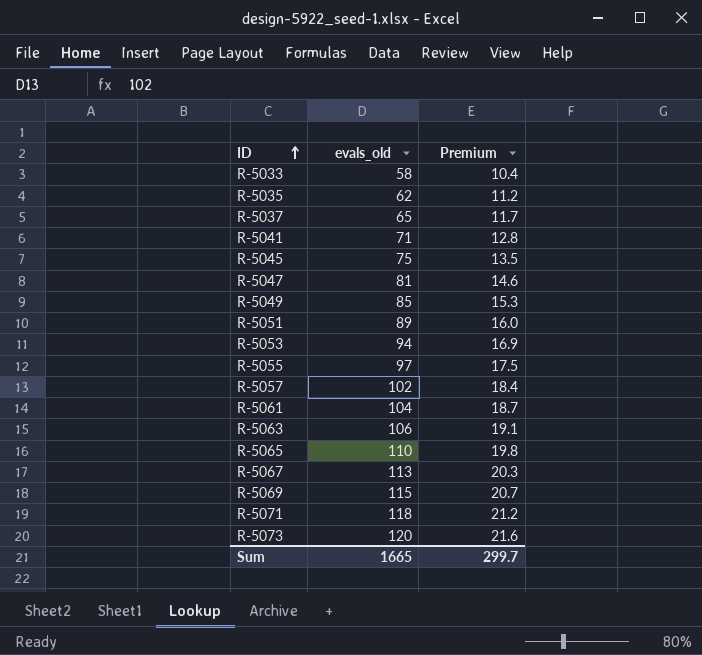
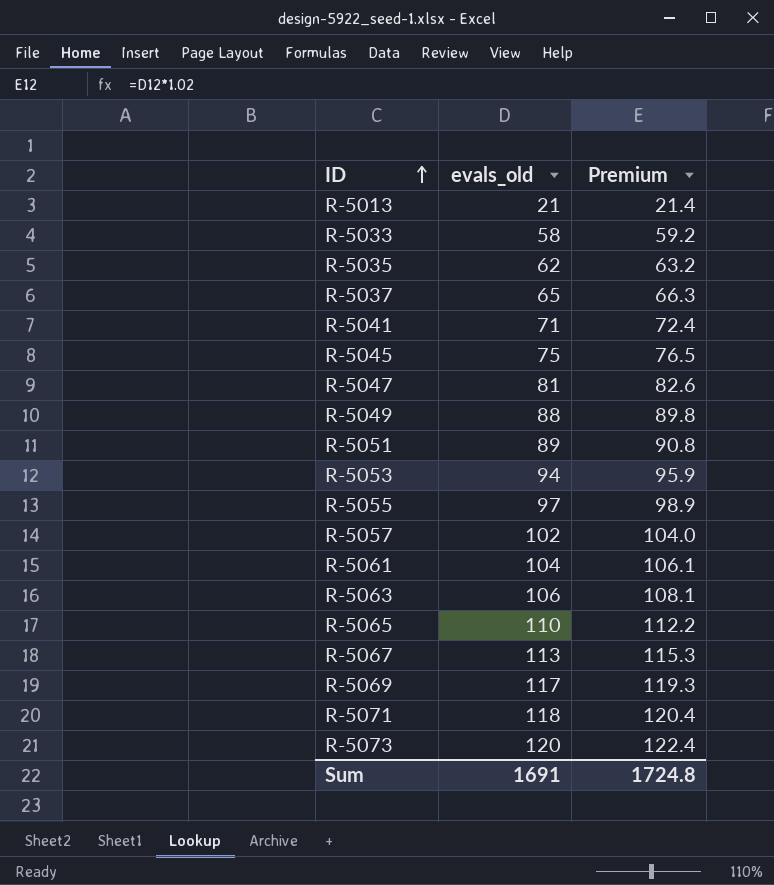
column Premium | formula: [evals_old] * 0.18 -> [evals_old] * 1.02
row R-5013: none -> 21 | 21.4
R-5049 | evals_old: 85 -> 88
R-5069 | evals_old: 115 -> 117
Sum | evals_old: 1665 -> 1691
Sum | Premium: 299.7 -> 1724.8

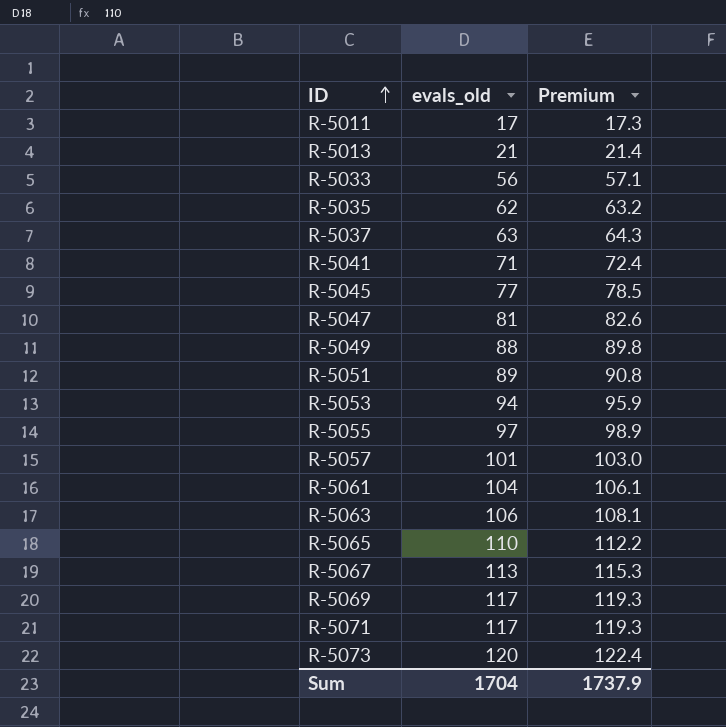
row R-5011: none -> 17 | 17.3
R-5033 | evals_old: 58 -> 56
R-5033 | Premium: 59.2 -> 57.1
R-5037 | evals_old: 65 -> 63
R-5037 | Premium: 66.3 -> 64.3
R-5045 | evals_old: 75 -> 77
R-5045 | Premium: 76.5 -> 78.5
R-5057 | evals_old: 102 -> 101
R-5057 | Premium: 104.0 -> 103.0
R-5071 | evals_old: 118 -> 117
R-5071 | Premium: 120.4 -> 119.3
Sum | evals_old: 1691 -> 1704
Sum | Premium: 1724.8 -> 1737.9

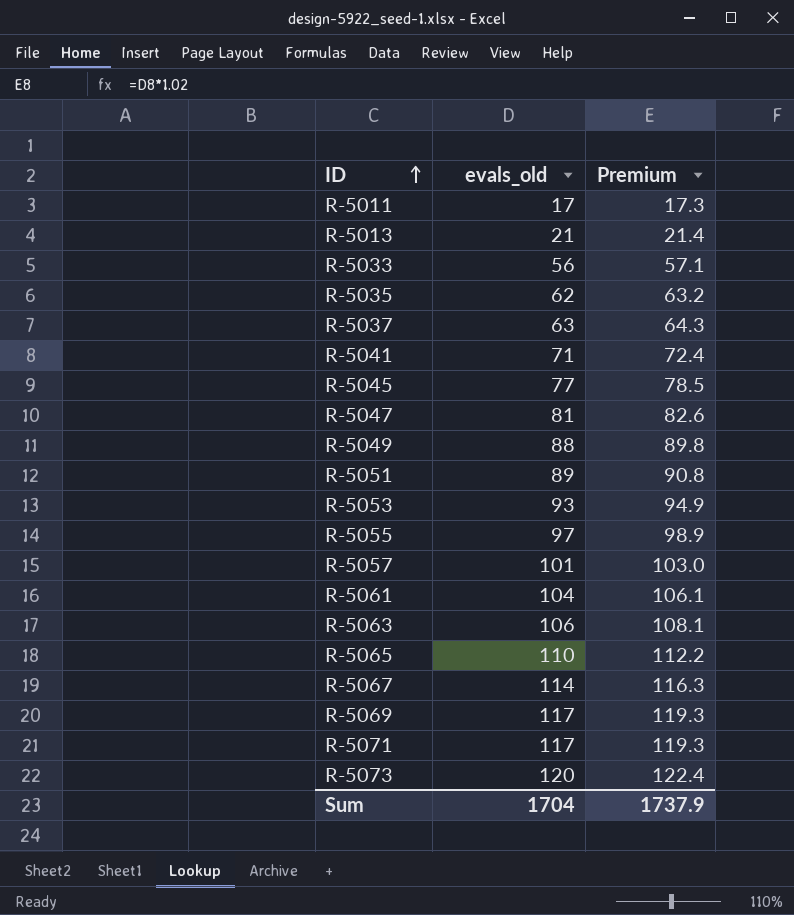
R-5053 | evals_old: 94 -> 93
R-5053 | Premium: 95.9 -> 94.9
R-5067 | evals_old: 113 -> 114
R-5067 | Premium: 115.3 -> 116.3

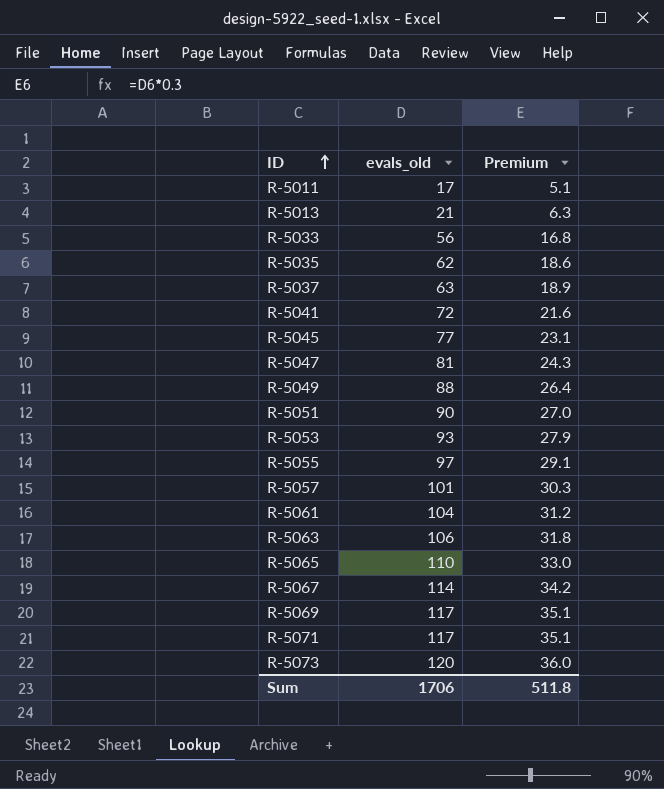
column Premium | formula: [evals_old] * 1.02 -> [evals_old] * 0.3
R-5041 | evals_old: 71 -> 72
R-5051 | evals_old: 89 -> 90
Sum | evals_old: 1704 -> 1706
Sum | Premium: 1737.9 -> 511.8

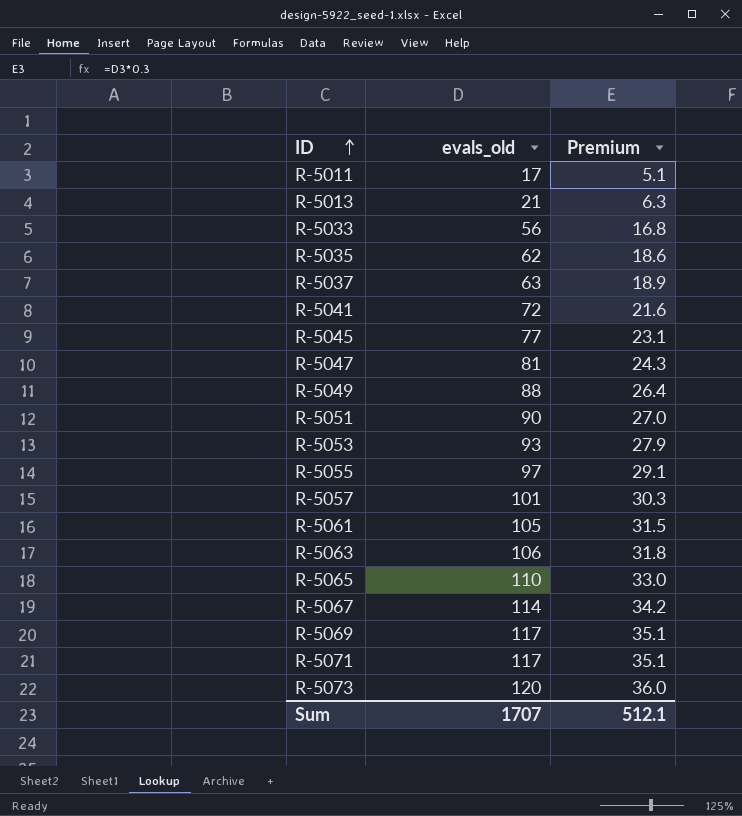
R-5061 | evals_old: 104 -> 105
R-5061 | Premium: 31.2 -> 31.5
Sum | evals_old: 1706 -> 1707
Sum | Premium: 511.8 -> 512.1

